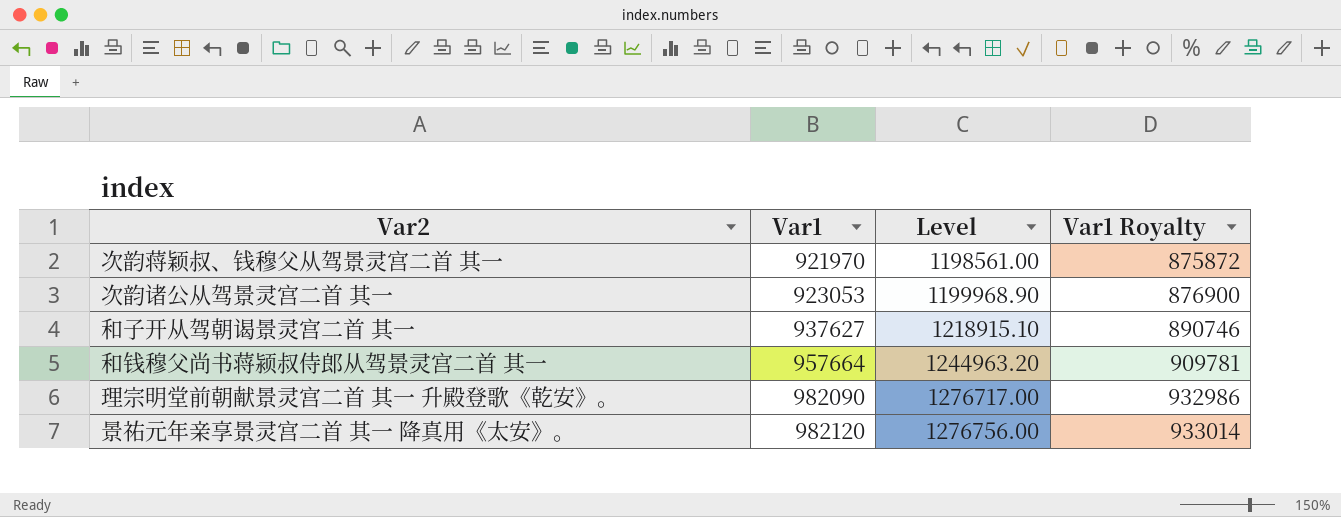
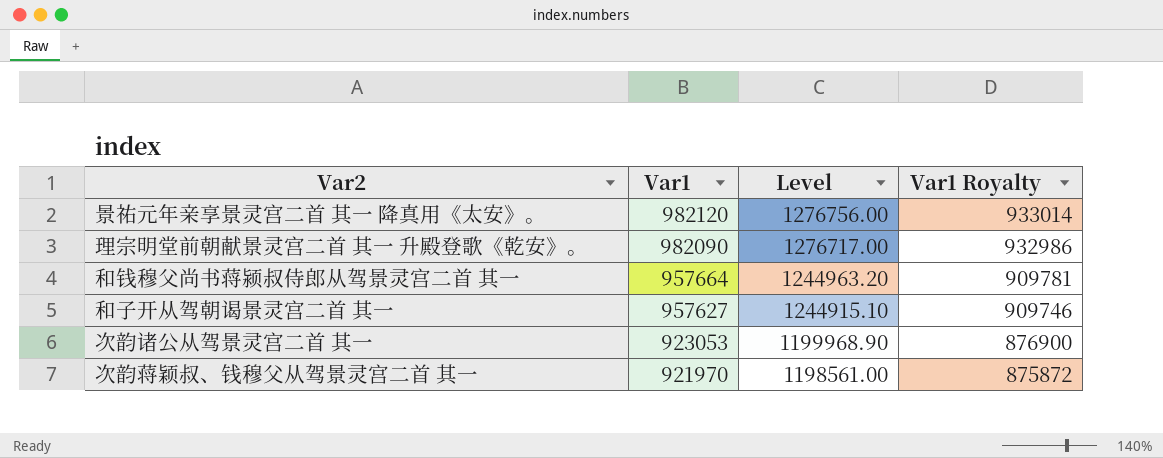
row order: Var1 ascending -> Var1 descending
和子开从驾朝谒景灵宫二首 其一 | Var1: 937627 -> 957627
和子开从驾朝谒景灵宫二首 其一 | Level: 1218915.10 -> 1244915.10
和子开从驾朝谒景灵宫二首 其一 | Var1 Royalty: 890746 -> 909746

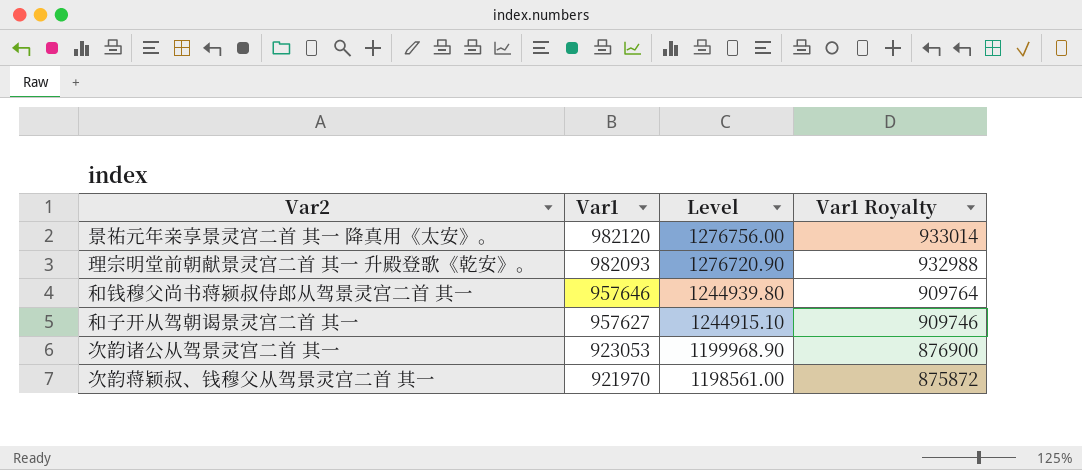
理宗明堂前朝献景灵宫二首 其一 升殿登歌《乾安》。 | Var1: 982090 -> 982093
理宗明堂前朝献景灵宫二首 其一 升殿登歌《乾安》。 | Level: 1276717.00 -> 1276720.90
理宗明堂前朝献景灵宫二首 其一 升殿登歌《乾安》。 | Var1 Royalty: 932986 -> 932988
和钱穆父尚书蒋颍叔侍郎从驾景灵宫二首 其一 | Var1: 957664 -> 957646
和钱穆父尚书蒋颍叔侍郎从驾景灵宫二首 其一 | Level: 1244963.20 -> 1244939.80
和钱穆父尚书蒋颍叔侍郎从驾景灵宫二首 其一 | Var1 Royalty: 909781 -> 909764

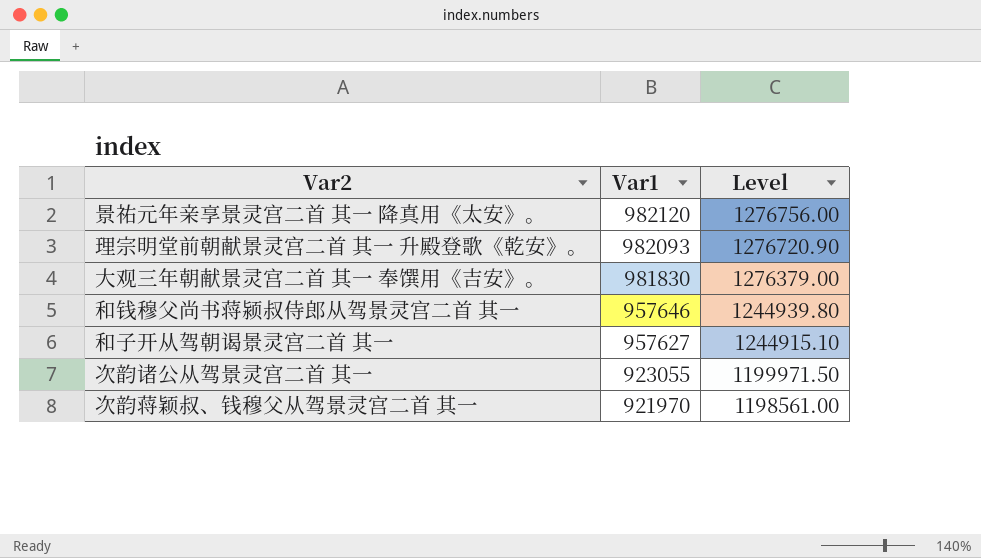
column Var1 Royalty | formula: [Var1] * 0.95 -> none
row 大观三年朝献景灵宫二首 其一 奉馔用《吉安》。: none -> 981830 | 1276379.00
次韵诸公从驾景灵宫二首 其一 | Var1: 923053 -> 923055
次韵诸公从驾景灵宫二首 其一 | Level: 1199968.90 -> 1199971.50

